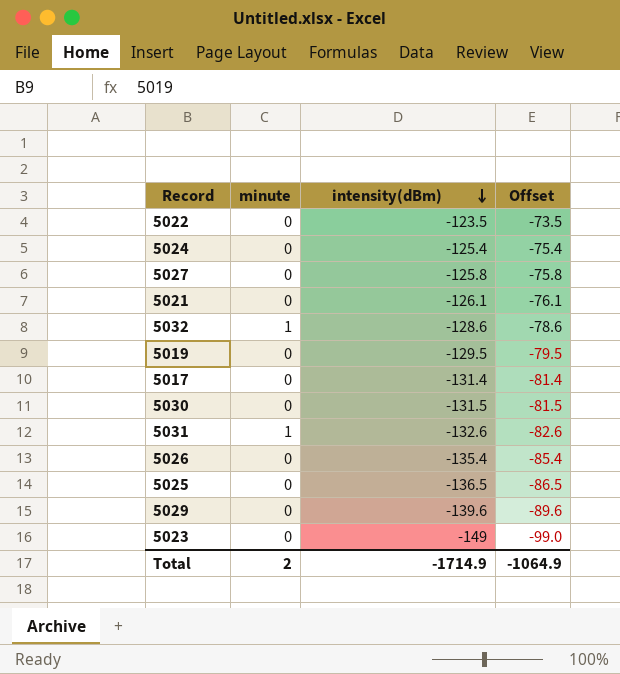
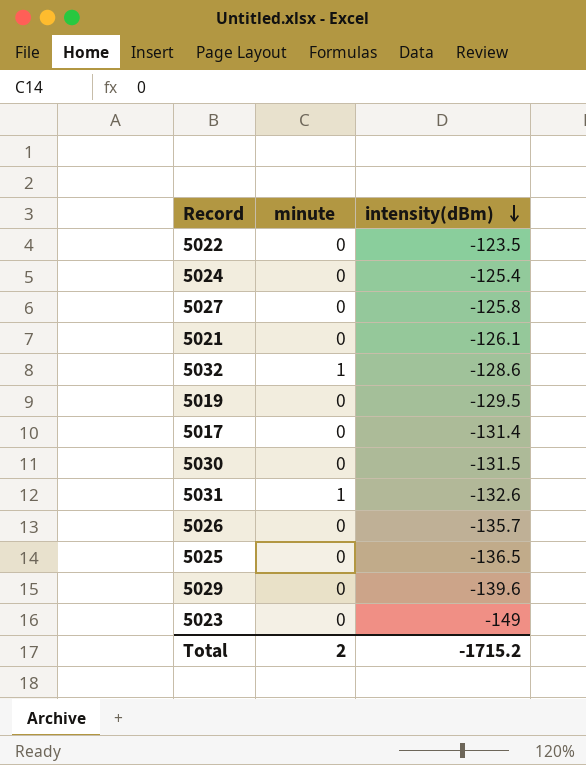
column Offset | formula: [intensity(dBm)] + 50 -> none
5026 | intensity(dBm): -135.4 -> -135.7
Total | intensity(dBm): -1714.9 -> -1715.2

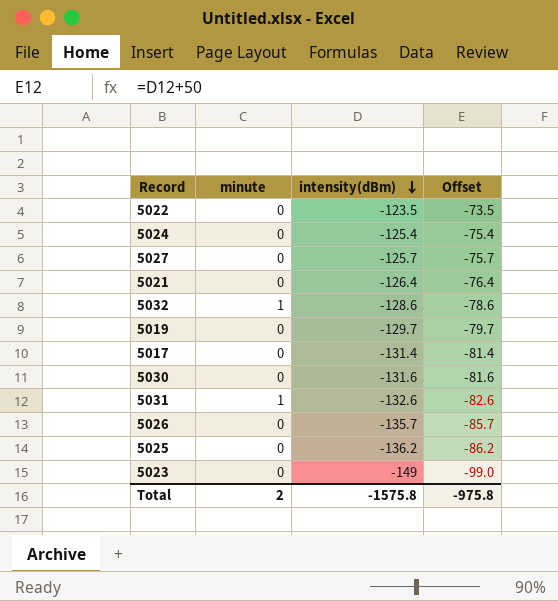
column Offset | formula: none -> [intensity(dBm)] + 50
row 5029: 0 | -139.6 -> none
5027 | intensity(dBm): -125.8 -> -125.7
5021 | intensity(dBm): -126.1 -> -126.4
5019 | intensity(dBm): -129.5 -> -129.7
5030 | intensity(dBm): -131.5 -> -131.6
5025 | intensity(dBm): -136.5 -> -136.2
Total | intensity(dBm): -1715.2 -> -1575.8

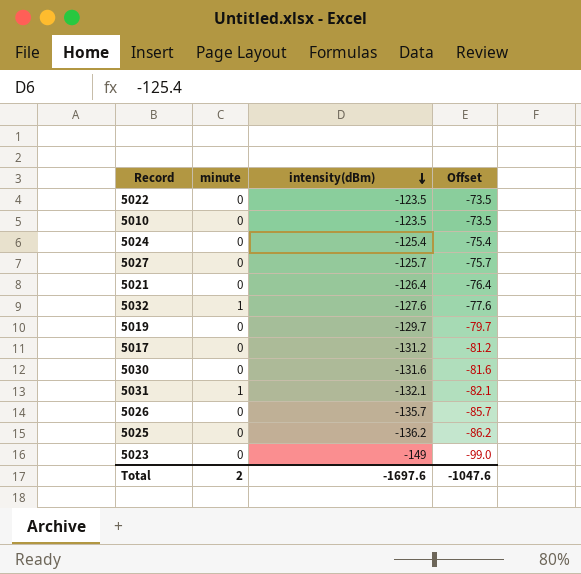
row 5010: none -> 0 | -123.5 | -73.5
5032 | intensity(dBm): -128.6 -> -127.6
5032 | Offset: -78.6 -> -77.6
5017 | intensity(dBm): -131.4 -> -131.2
5017 | Offset: -81.4 -> -81.2
5031 | intensity(dBm): -132.6 -> -132.1
5031 | Offset: -82.6 -> -82.1
Total | intensity(dBm): -1575.8 -> -1697.6
Total | Offset: -975.8 -> -1047.6

